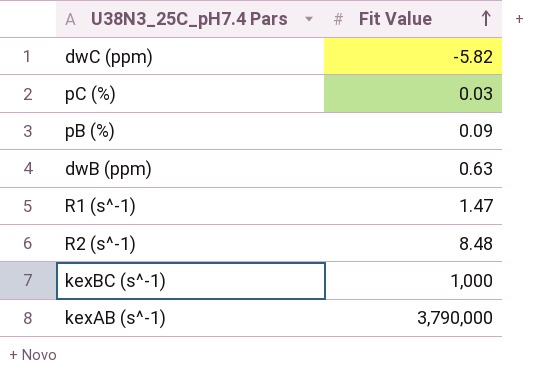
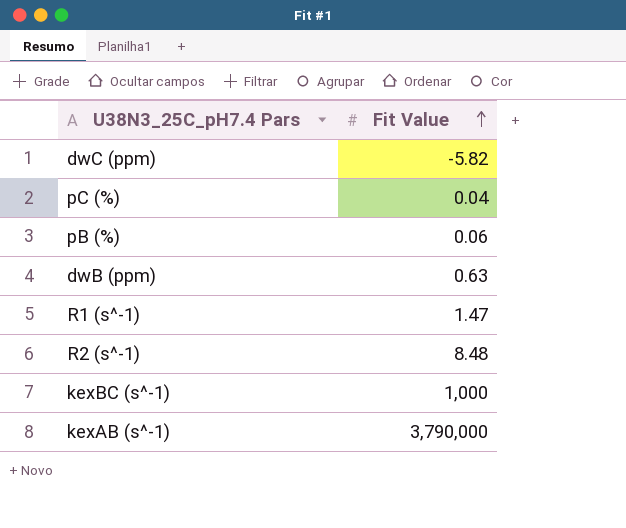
pC (%) | Fit Value: 0.03 -> 0.04
pB (%) | Fit Value: 0.09 -> 0.06

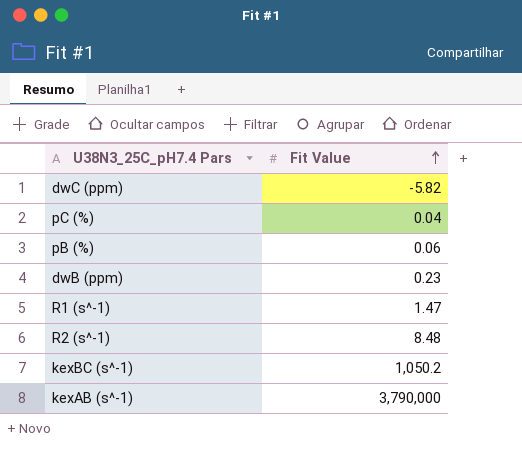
dwB (ppm) | Fit Value: 0.63 -> 0.23
kexBC (s^-1) | Fit Value: 1,000 -> 1,050.2

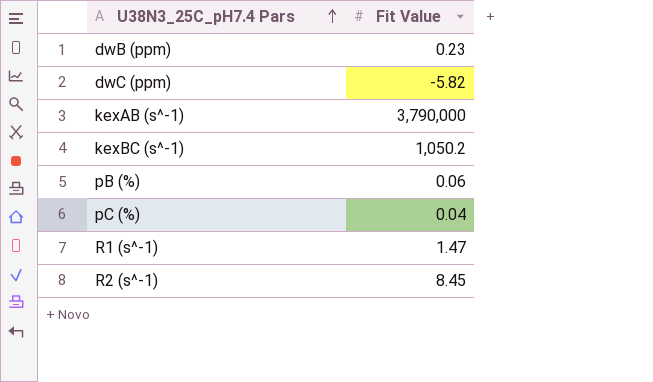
row order: Fit Value ascending -> U38N3_25C_pH7.4 Pars ascending
R2 (s^-1) | Fit Value: 8.48 -> 8.45

